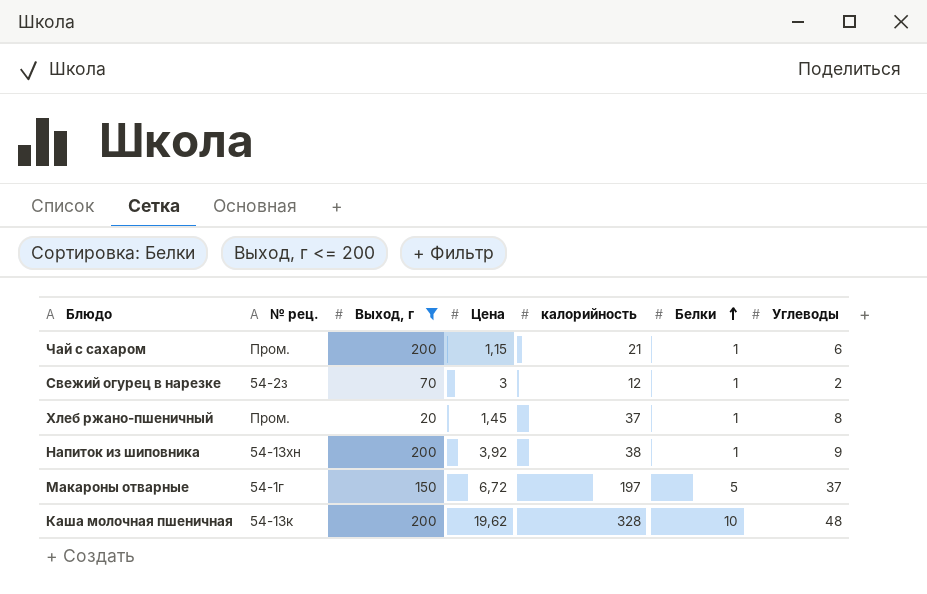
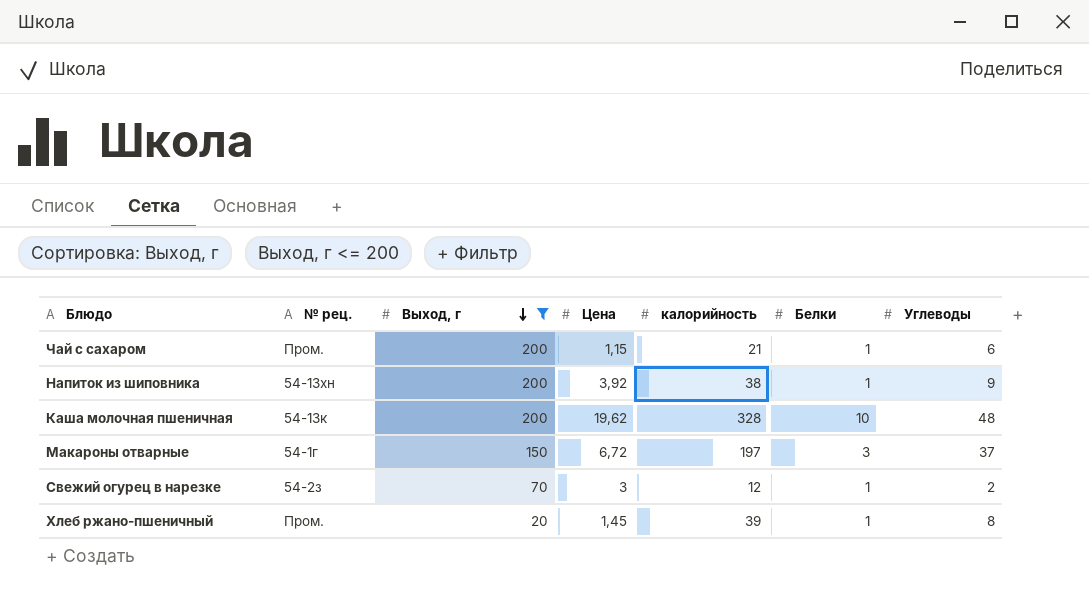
row order: Белки ascending -> Выход, г descending
Макароны отварные | Белки: 5 -> 3
Хлеб ржано-пшеничный | калорийность: 37 -> 39

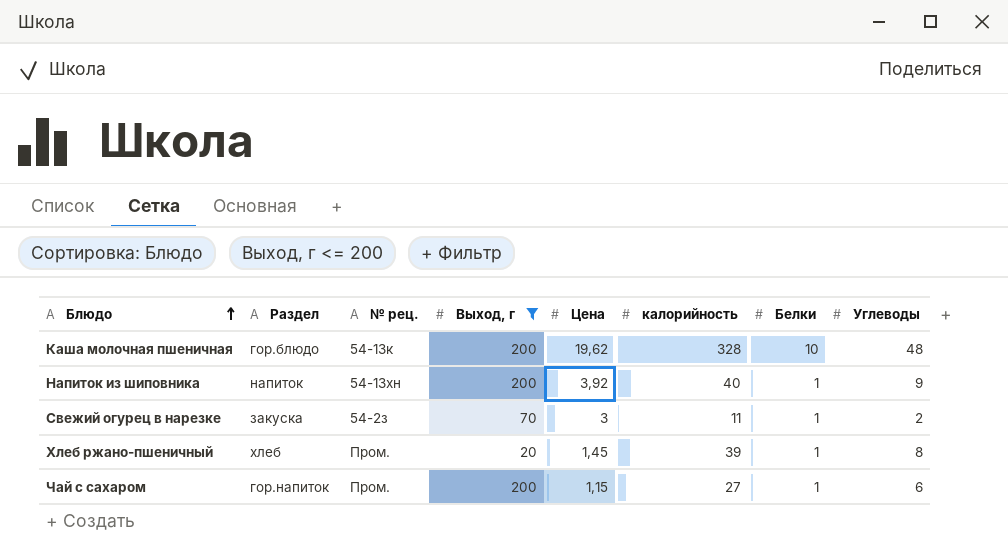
row order: Выход, г descending -> Блюдо ascending
column Раздел | position: none -> 2
row Макароны отварные: 54-1г | 150 | 6,72 | 197 | 3 | 37 -> none
Напиток из шиповника | калорийность: 38 -> 40
Свежий огурец в нарезке | калорийность: 12 -> 11
Чай с сахаром | калорийность: 21 -> 27

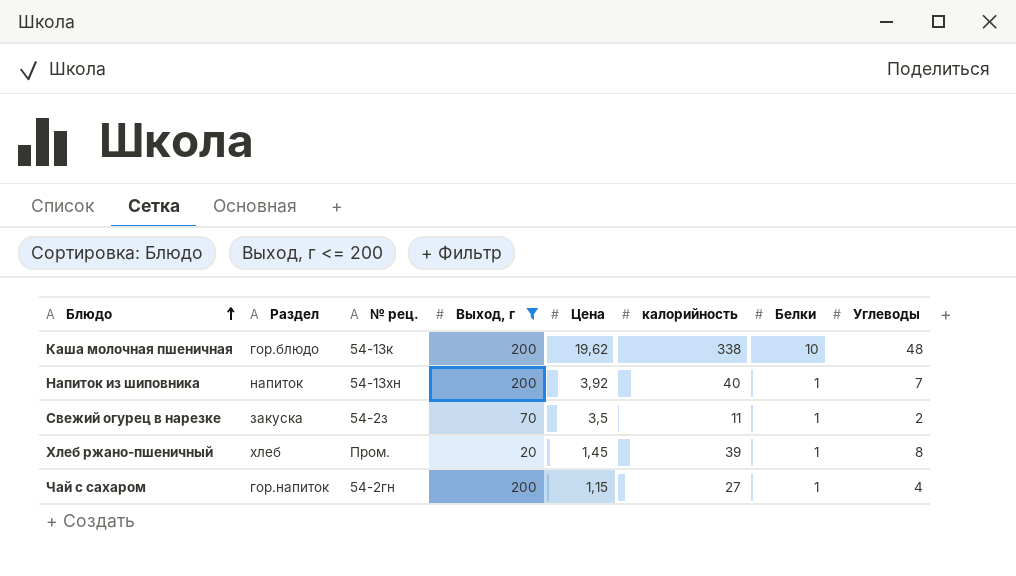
Каша молочная пшеничная | калорийность: 328 -> 338
Напиток из шиповника | Углеводы: 9 -> 7
Свежий огурец в нарезке | Цена: 3 -> 3,5
Чай с сахаром | № рец.: Пром. -> 54-2гн
Чай с сахаром | Углеводы: 6 -> 4

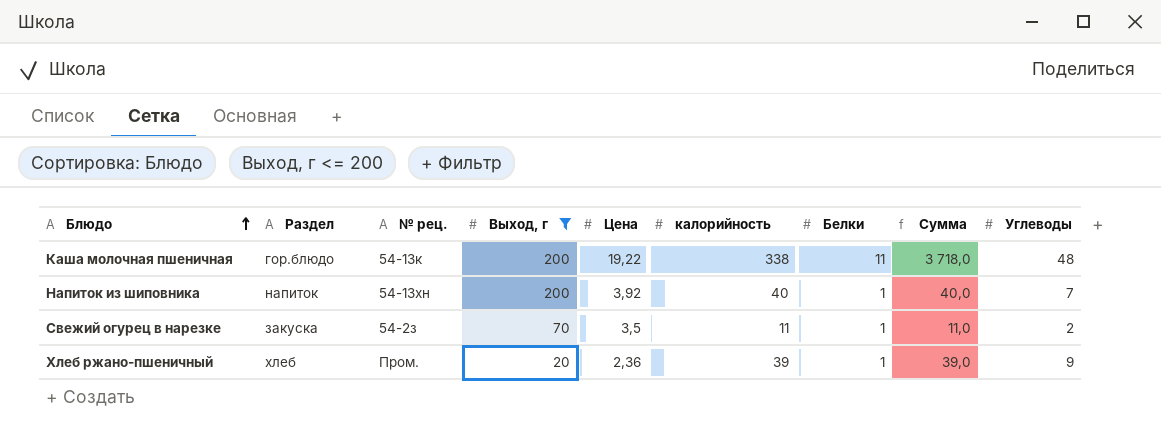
column Сумма | formula: none -> [калорийность] * [Белки]
row Чай с сахаром: гор.напиток | 54-2гн | 200 | 1,15 | 27 | 1 | 4 -> none
Каша молочная пшеничная | Цена: 19,62 -> 19,22
Каша молочная пшеничная | Белки: 10 -> 11
Хлеб ржано-пшеничный | Цена: 1,45 -> 2,36
Хлеб ржано-пшеничный | Углеводы: 8 -> 9

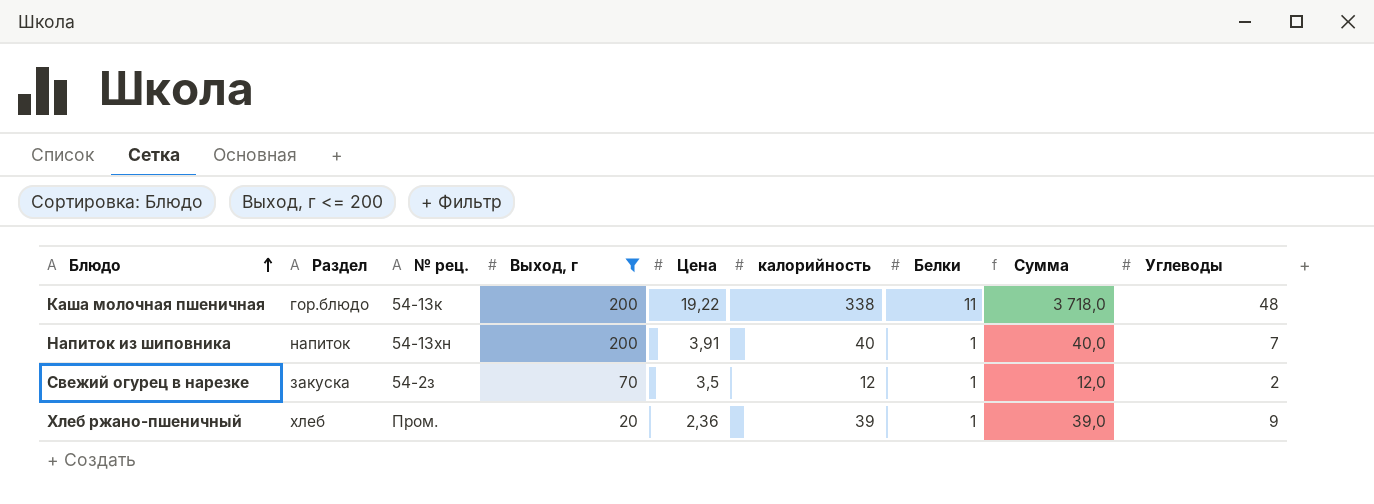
Напиток из шиповника | Цена: 3,92 -> 3,91
Свежий огурец в нарезке | калорийность: 11 -> 12
Свежий огурец в нарезке | Сумма: 11,0 -> 12,0

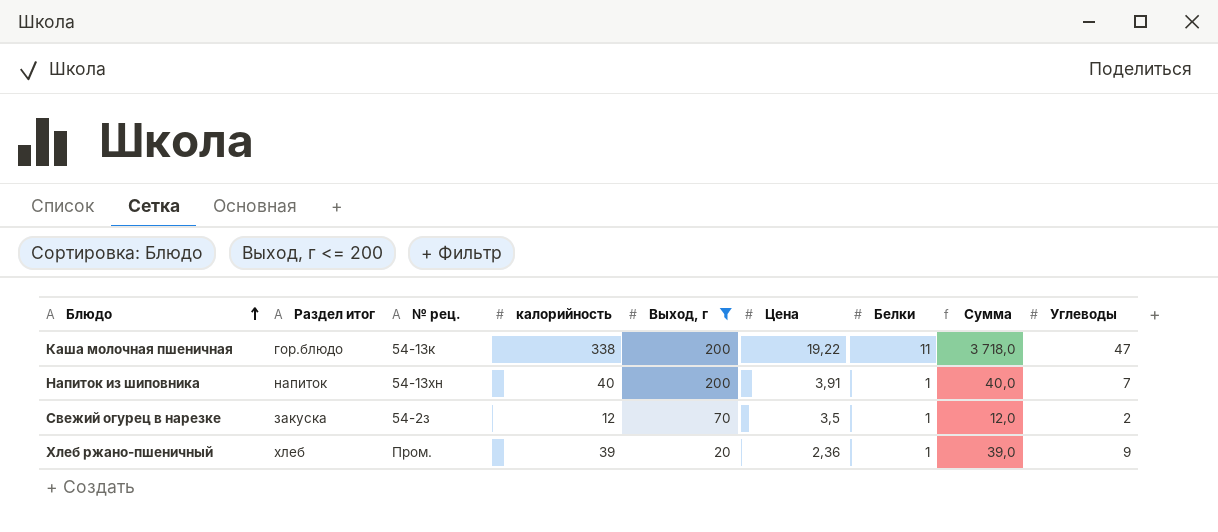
column name: Раздел -> Раздел итог
column калорийность | position: 6 -> 4
Каша молочная пшеничная | Углеводы: 48 -> 47

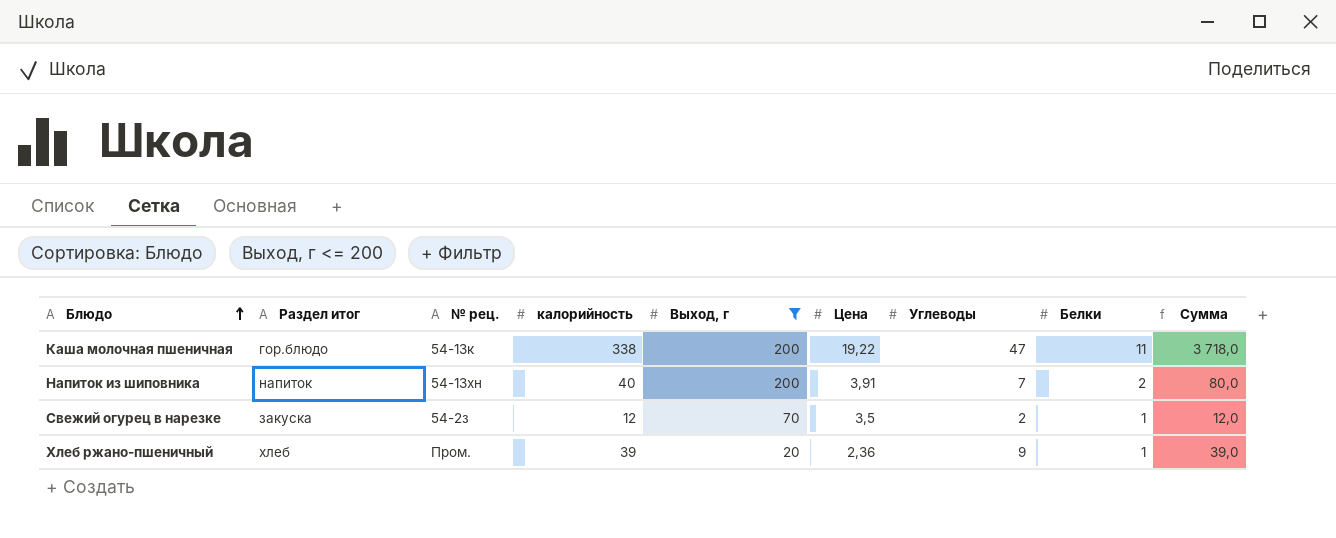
column Углеводы | position: 9 -> 7
Напиток из шиповника | Белки: 1 -> 2
Напиток из шиповника | Сумма: 40,0 -> 80,0

